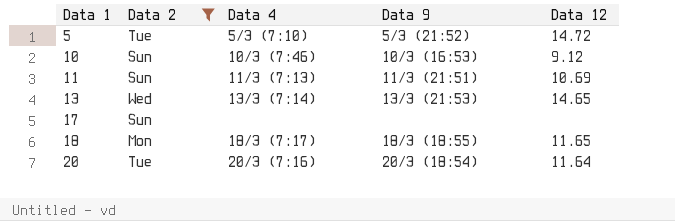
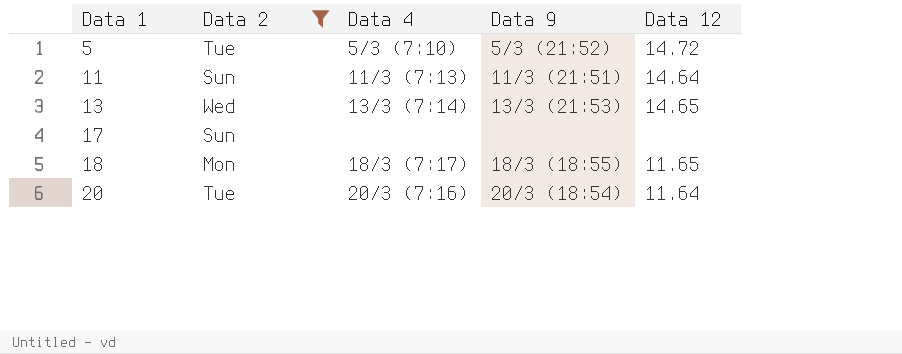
row 10: Sun | 10/3 (7:46) | 10/3 (16:53) | 9.12 -> none
11 | Data 12: 10.69 -> 14.64

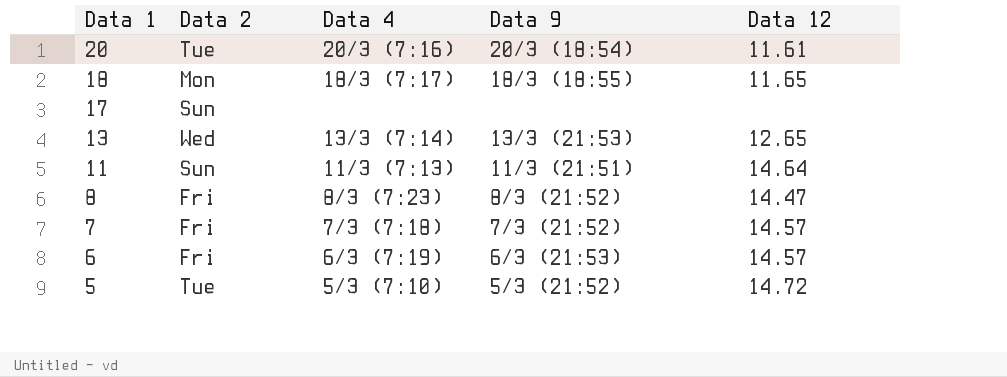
filter: Data 2 != Fri -> none
row order: Data 1 ascending -> Data 1 descending
20 | Data 12: 11.64 -> 11.61
13 | Data 12: 14.65 -> 12.65

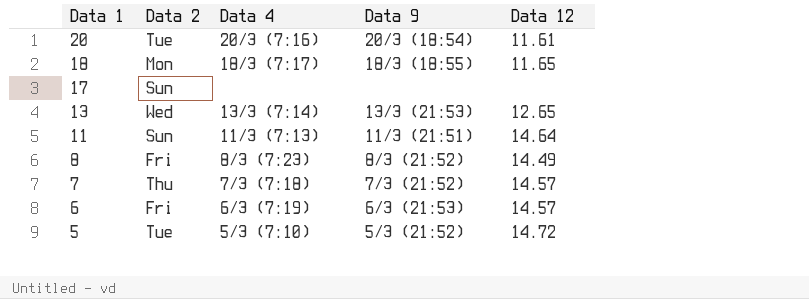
8 | Data 12: 14.47 -> 14.49
7 | Data 2: Fri -> Thu

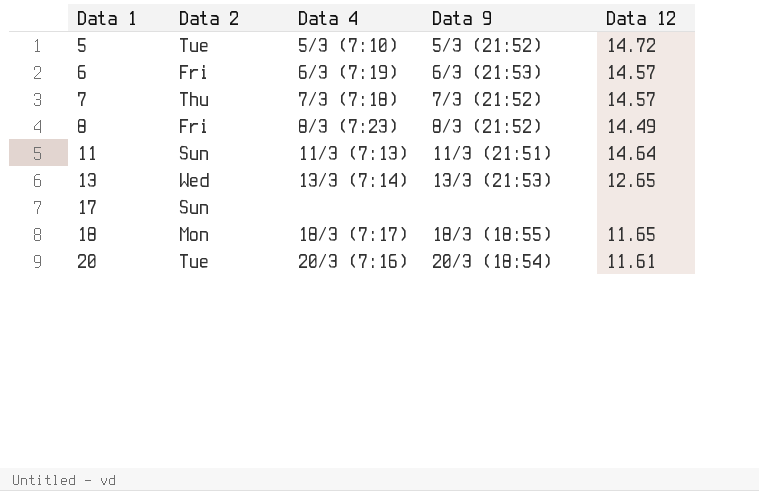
row order: Data 1 descending -> Data 1 ascending

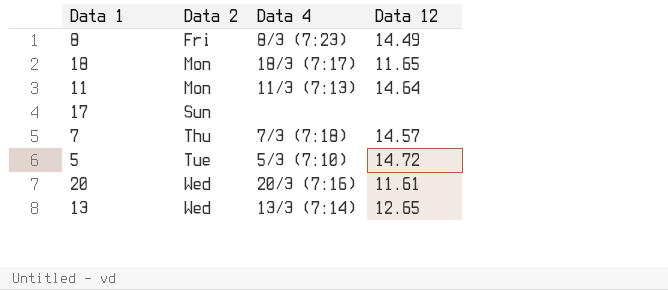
row order: Data 1 ascending -> Data 2 ascending
column Data 9 | position: 4 -> none
row 6: Fri | 6/3 (7:19) | 6/3 (21:53) | 14.57 -> none
11 | Data 2: Sun -> Mon
20 | Data 2: Tue -> Wed

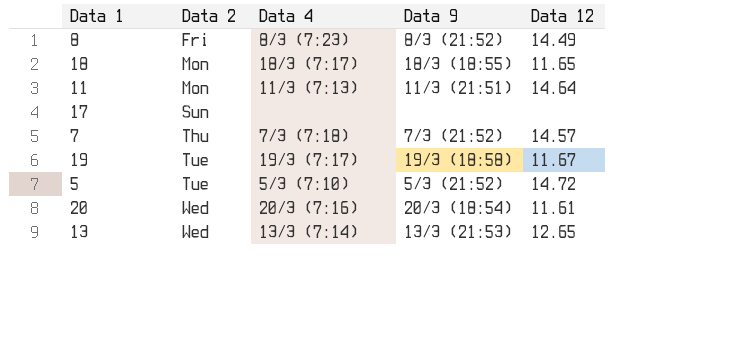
column Data 9 | position: none -> 4
row 19: none -> Tue | 19/3 (7:17) | 19/3 (18:58) | 11.67

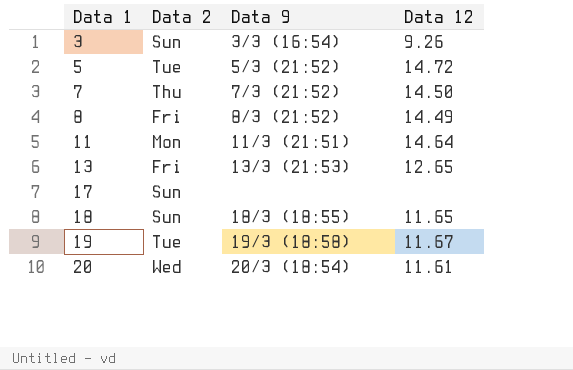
row order: Data 2 ascending -> Data 1 ascending
column Data 4 | position: 3 -> none
row 3: none -> Sun | 3/3 (16:54) | 9.26
7 | Data 12: 14.57 -> 14.50
13 | Data 2: Wed -> Fri
18 | Data 2: Mon -> Sun

